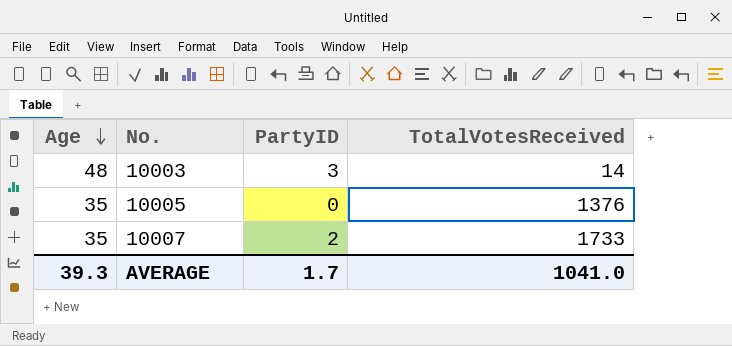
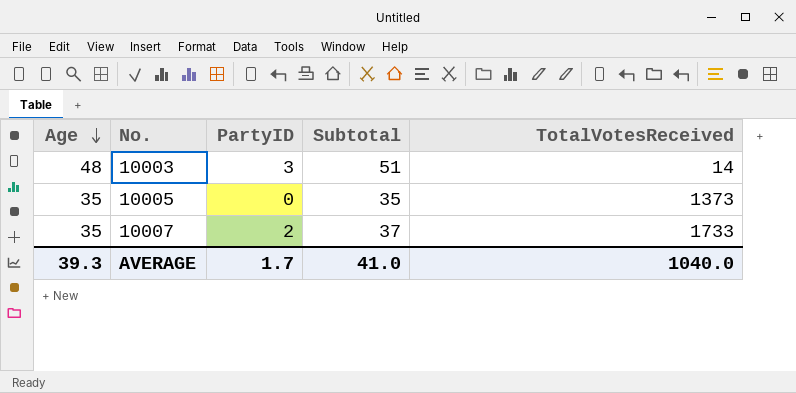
column Subtotal | formula: none -> [Age] + [PartyID]
10005 | TotalVotesReceived: 1376 -> 1373
AVERAGE | TotalVotesReceived: 1041.0 -> 1040.0

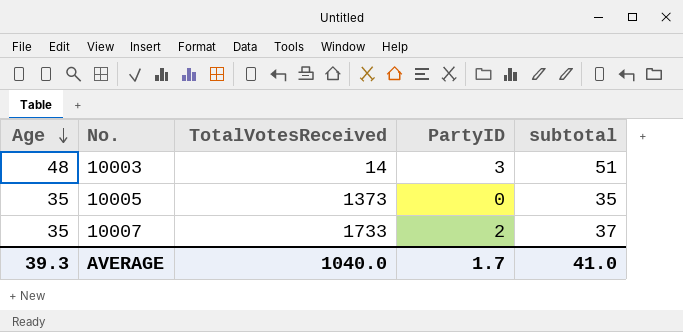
column TotalVotesReceived | position: 5 -> 3
column name: Subtotal -> subtotal

